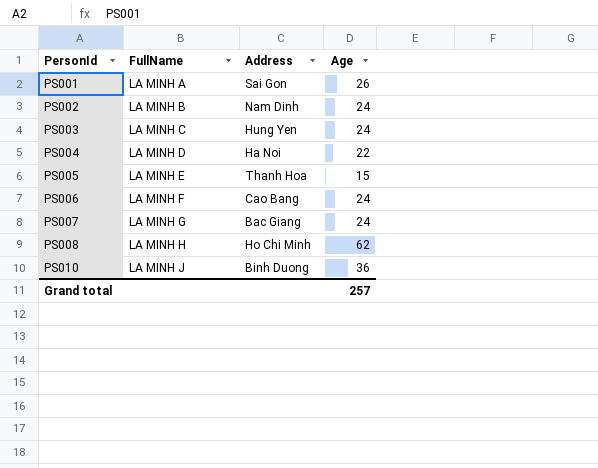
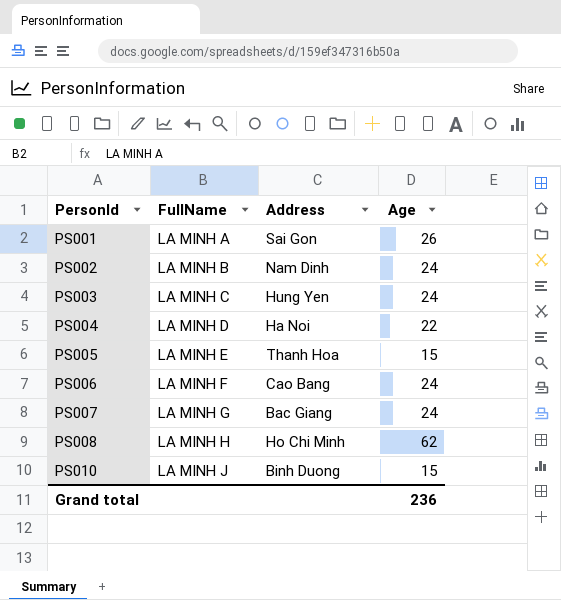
PS010 | Age: 36 -> 15
Grand total | Age: 257 -> 236

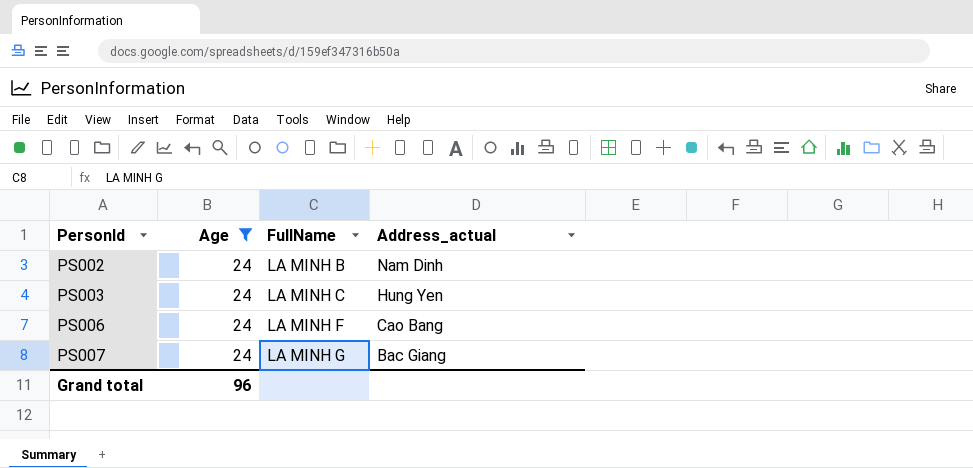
filter: none -> Age = 24
column Age | position: 4 -> 2
column name: Address -> Address_actual
Grand total | Age: 236 -> 96

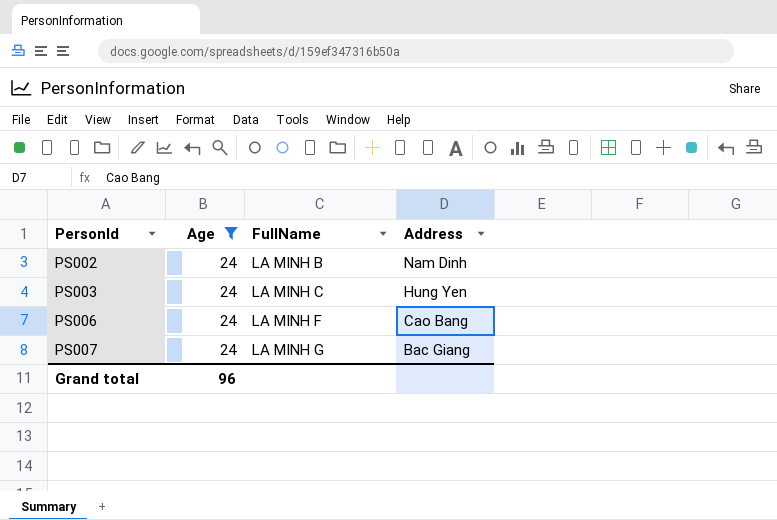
column name: Address_actual -> Address

